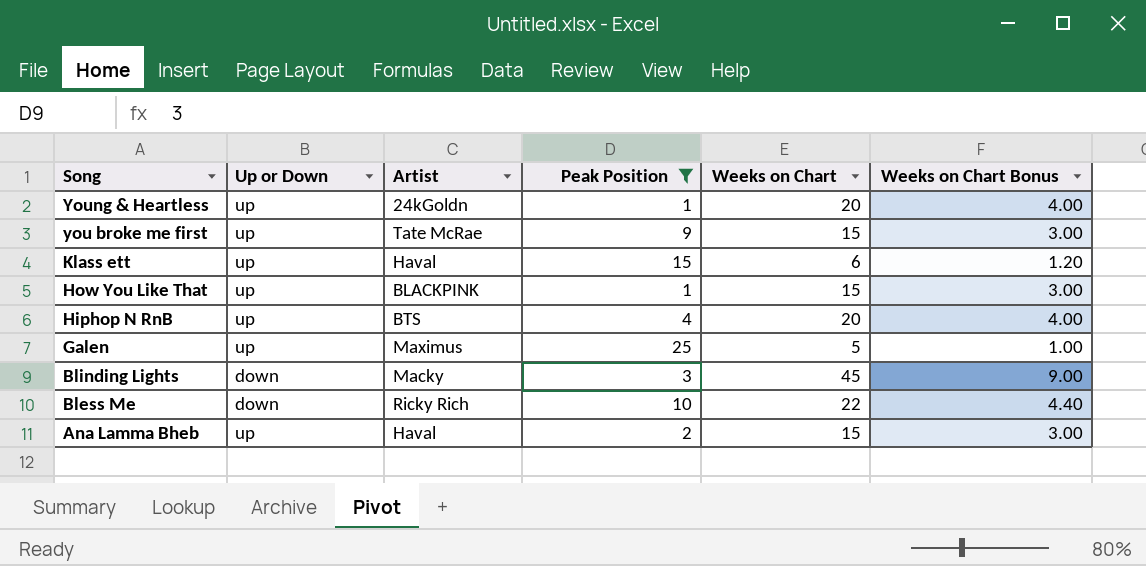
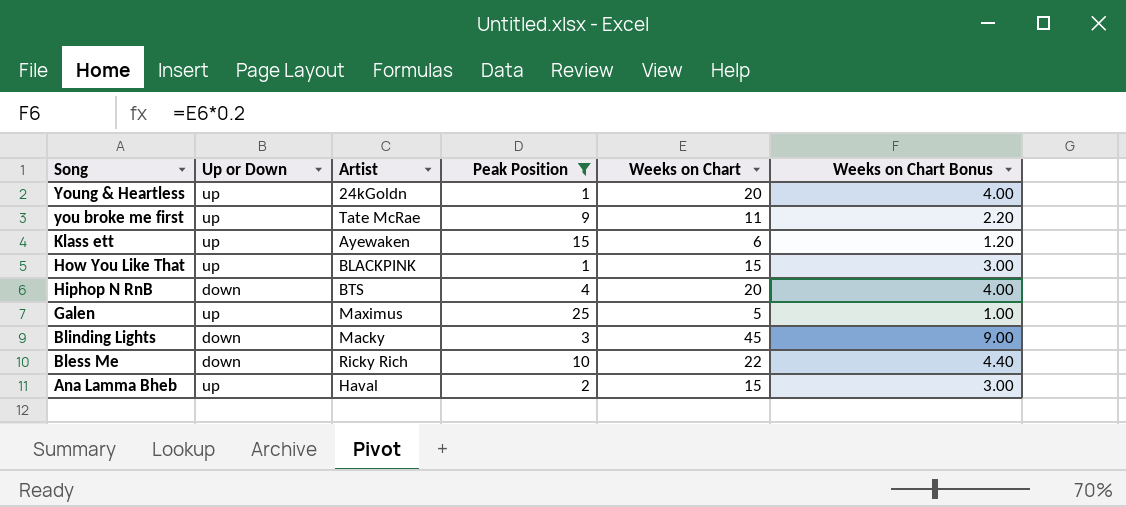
you broke me first | Weeks on Chart: 15 -> 11
you broke me first | Weeks on Chart Bonus: 3.00 -> 2.20
Klass ett | Artist: Haval -> Ayewaken
Hiphop N RnB | Up or Down: up -> down

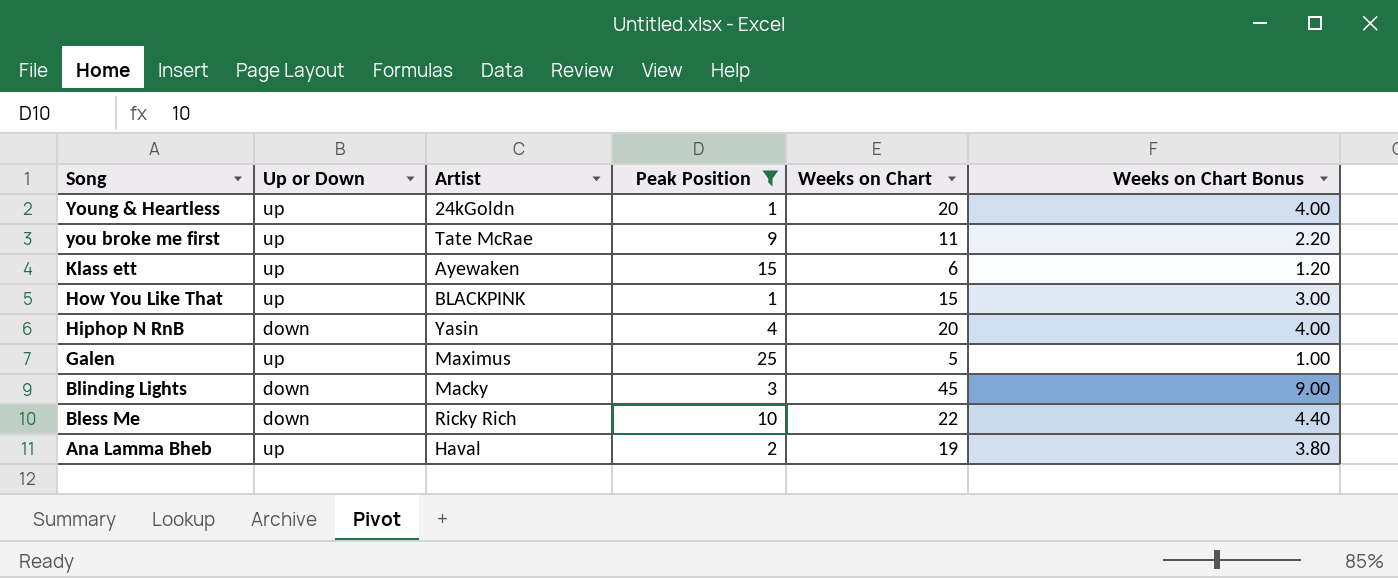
Hiphop N RnB | Artist: BTS -> Yasin
Ana Lamma Bheb | Weeks on Chart: 15 -> 19
Ana Lamma Bheb | Weeks on Chart Bonus: 3.00 -> 3.80

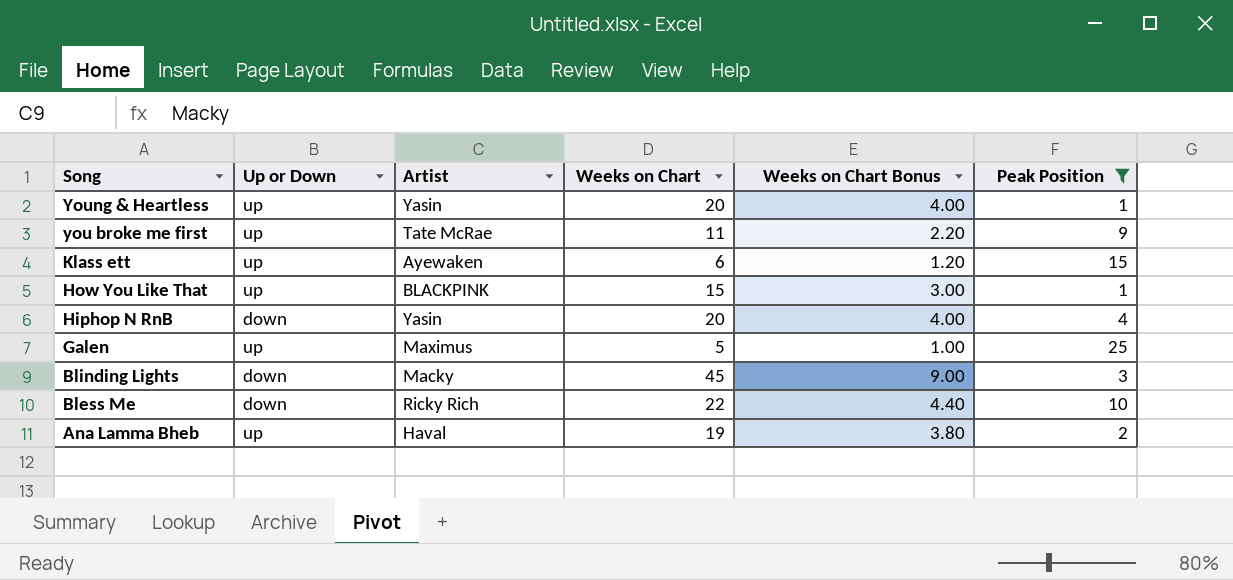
column Peak Position | position: 4 -> 6
Young & Heartless | Artist: 24kGoldn -> Yasin

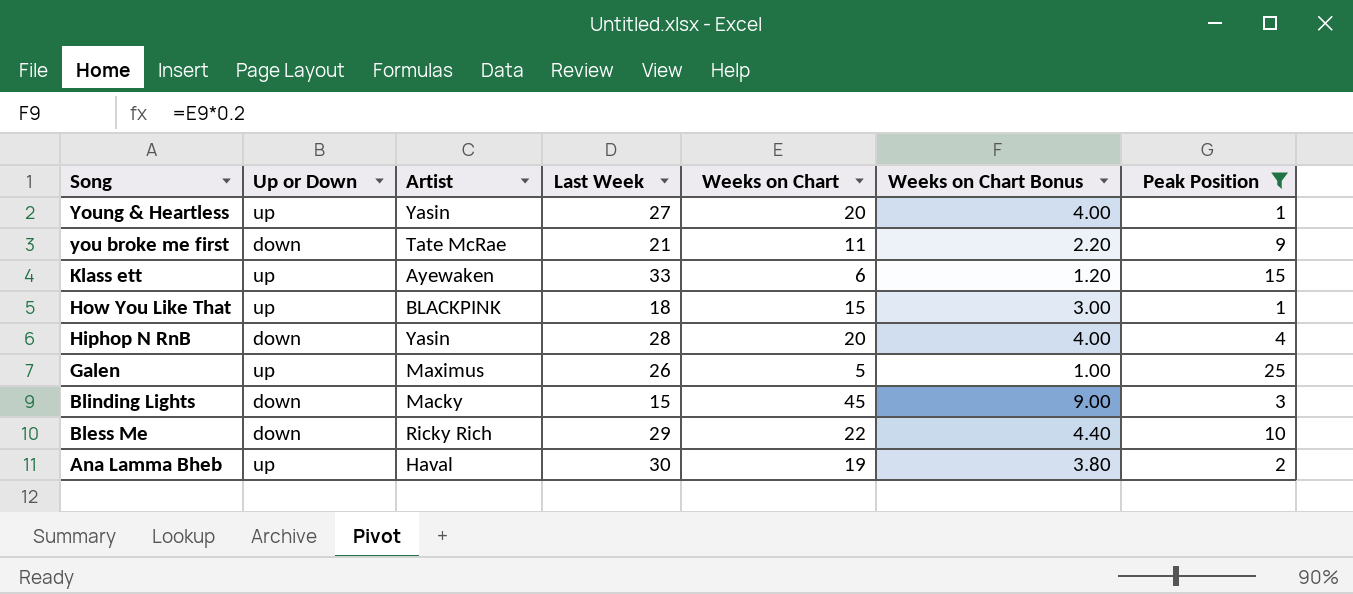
column Last Week | position: none -> 4
you broke me first | Up or Down: up -> down

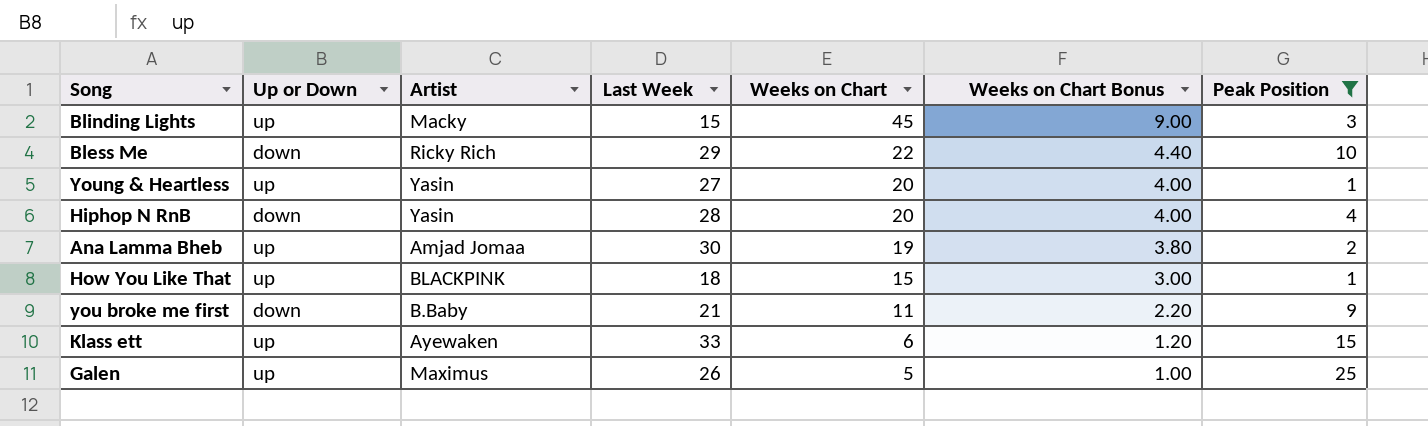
row order: Song descending -> Weeks on Chart descending
Blinding Lights | Up or Down: down -> up
Ana Lamma Bheb | Artist: Haval -> Amjad Jomaa
you broke me first | Artist: Tate McRae -> B.Baby

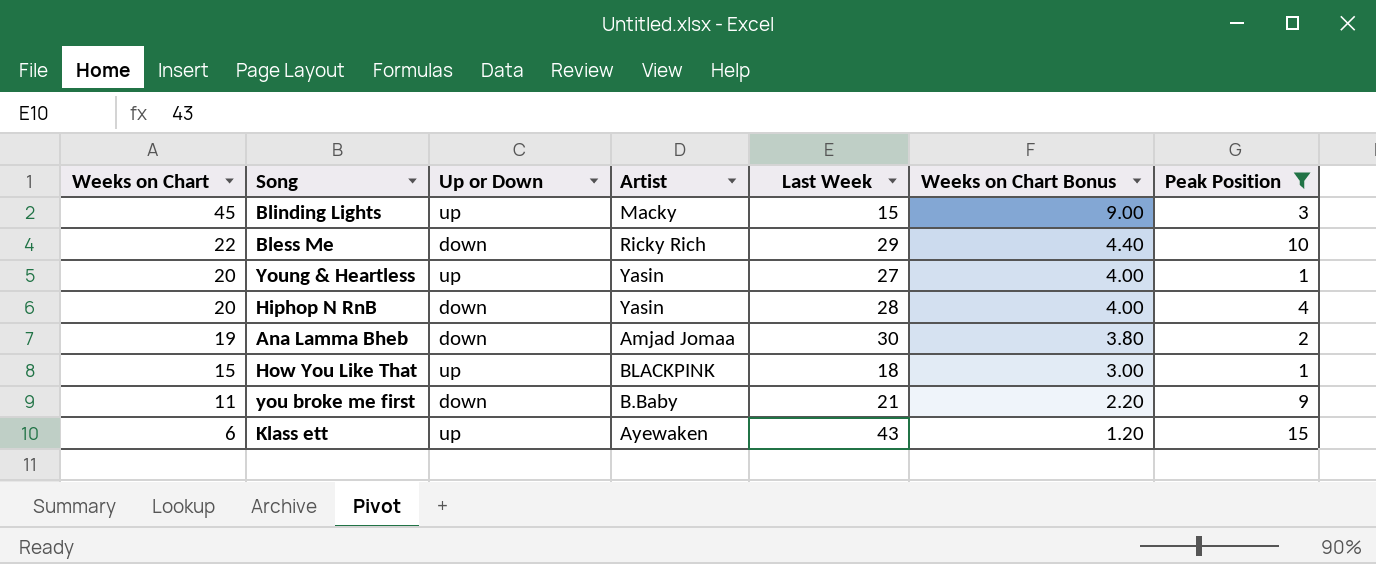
column Weeks on Chart | position: 5 -> 1
row Galen: up | Maximus | 26 | 5 | 1.00 | 25 -> none
Ana Lamma Bheb | Up or Down: up -> down
Klass ett | Last Week: 33 -> 43

